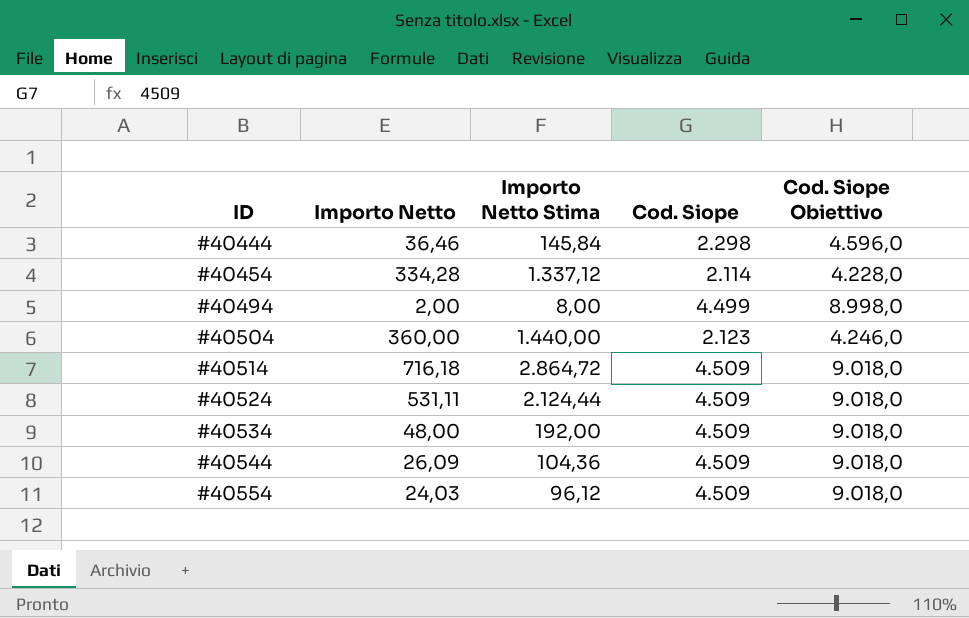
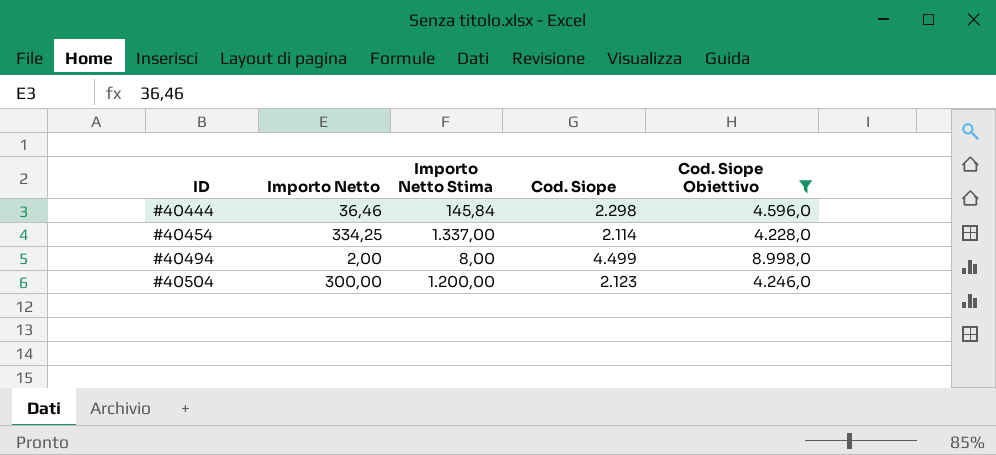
filter: none -> Cod. Siope Obiettivo != 9.018,0
#40454 | Importo Netto: 334,28 -> 334,25
#40454 | Importo Netto Stima: 1.337,12 -> 1.337,00
#40504 | Importo Netto: 360,00 -> 300,00
#40504 | Importo Netto Stima: 1.440,00 -> 1.200,00

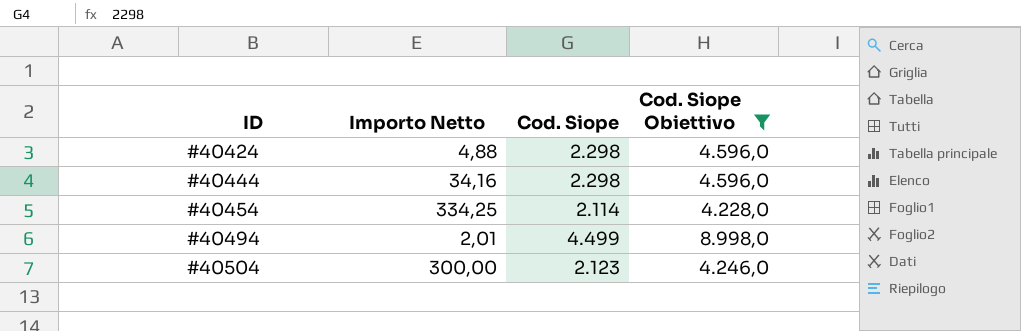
column Importo Netto Stima | formula: [Importo Netto] * 4 -> none
row #40424: none -> 4,88 | 2.298 | 4.596,0
#40444 | Importo Netto: 36,46 -> 34,16
#40494 | Importo Netto: 2,00 -> 2,01

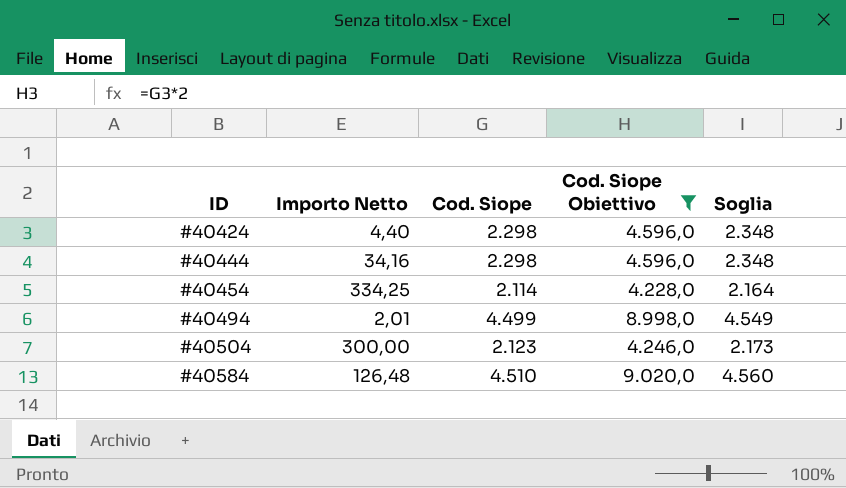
column Soglia | formula: none -> [Cod. Siope] + 50
#40424 | Importo Netto: 4,88 -> 4,40
row #40584: none -> 126,48 | 4.510 | 9.020,0 | 4.560

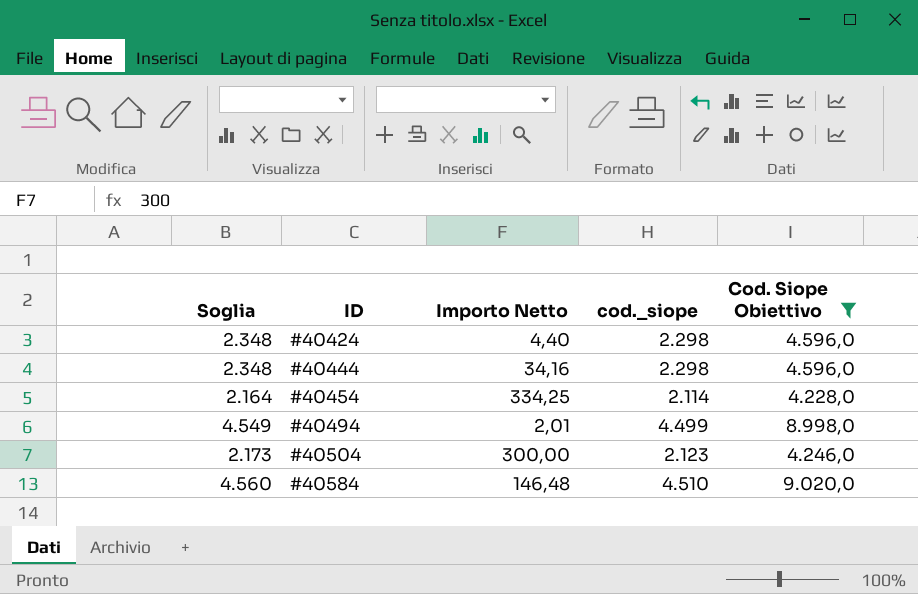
column Soglia | position: 5 -> 1
column name: Cod. Siope -> cod._siope
#40584 | Importo Netto: 126,48 -> 146,48

